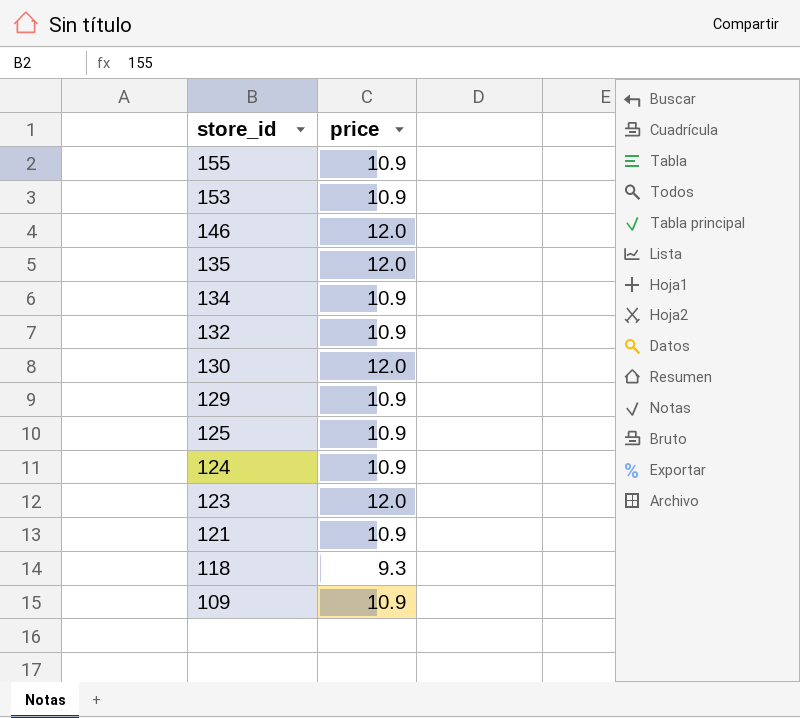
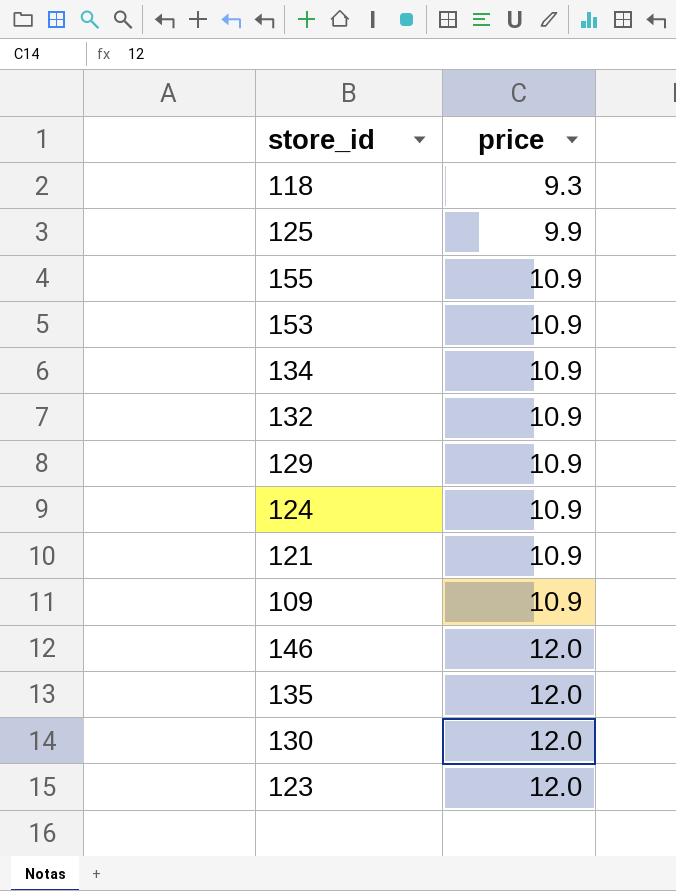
row order: store_id descending -> price ascending
125 | price: 10.9 -> 9.9

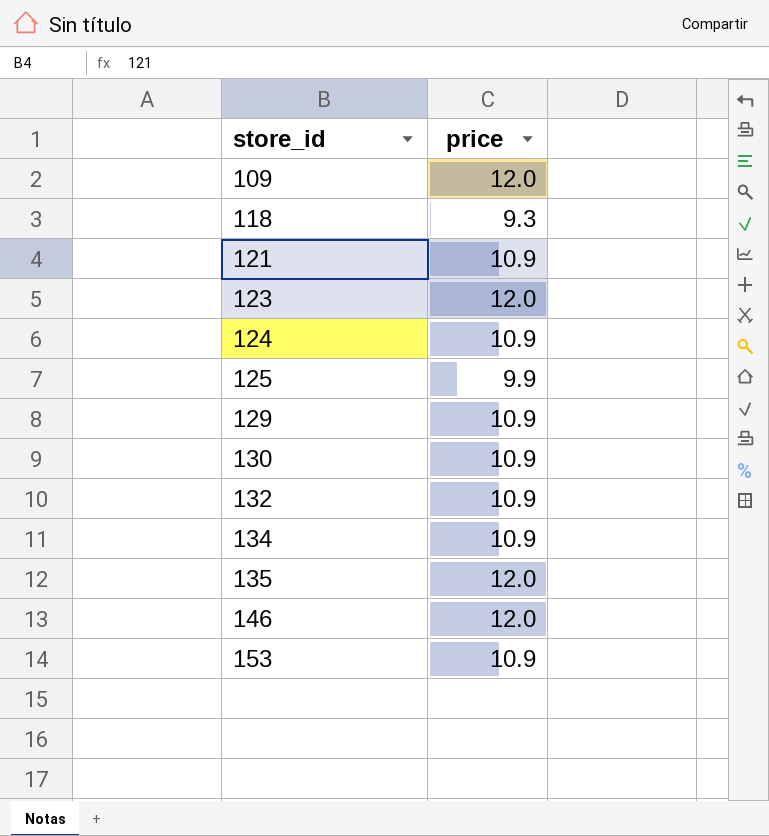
row order: price ascending -> store_id ascending
row 155: 10.9 -> none
109 | price: 10.9 -> 12.0
130 | price: 12.0 -> 10.9

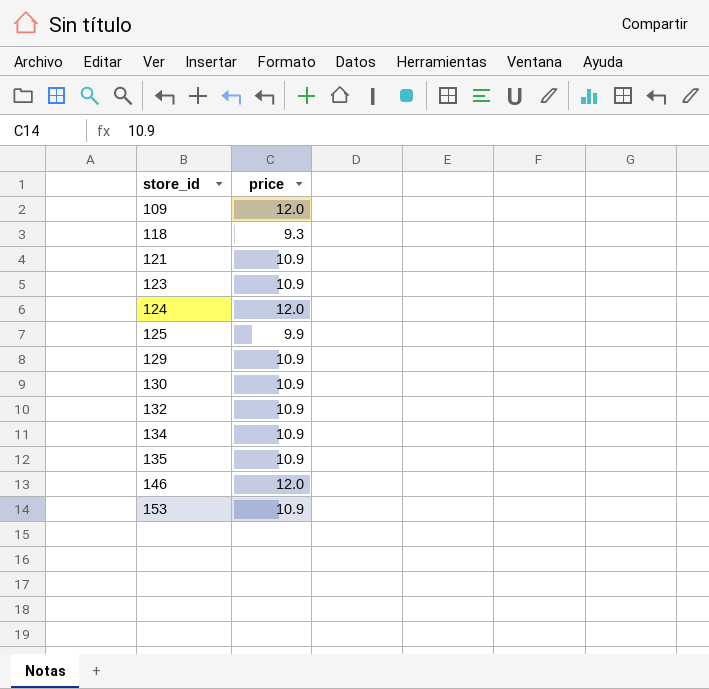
123 | price: 12.0 -> 10.9
124 | price: 10.9 -> 12.0
135 | price: 12.0 -> 10.9

